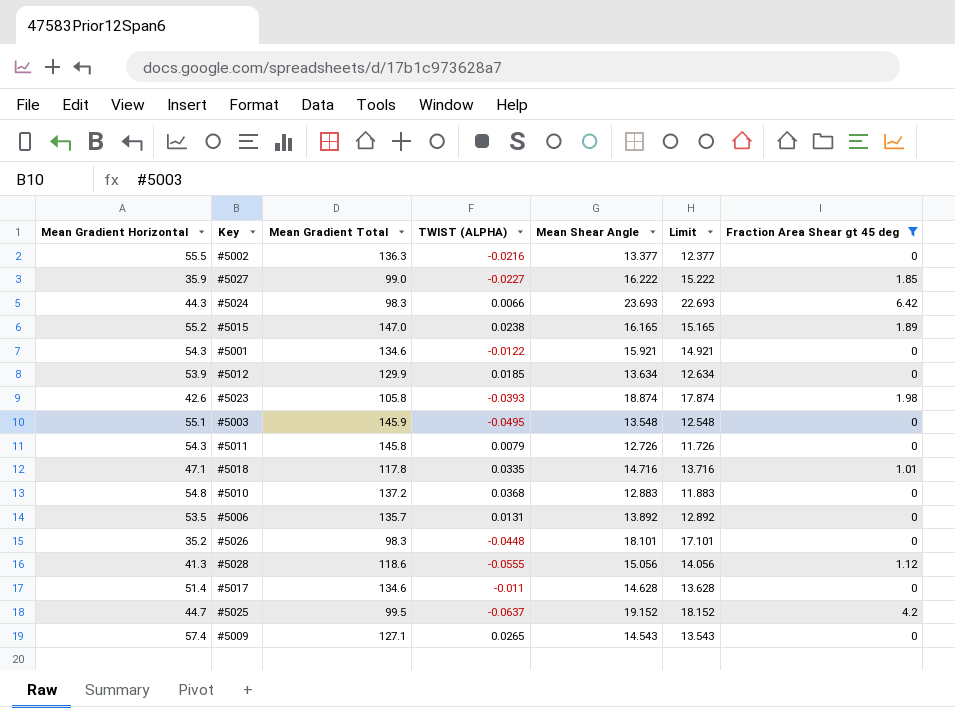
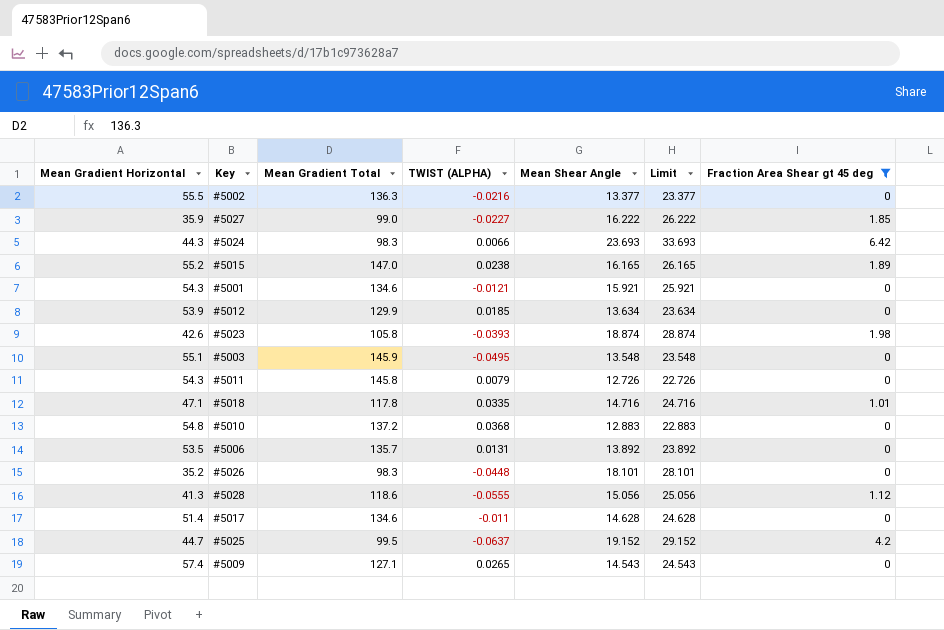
column Limit | formula: [Mean Shear Angle] - 1 -> [Mean Shear Angle] + 10
#5001 | TWIST (ALPHA): -0.0122 -> -0.0121

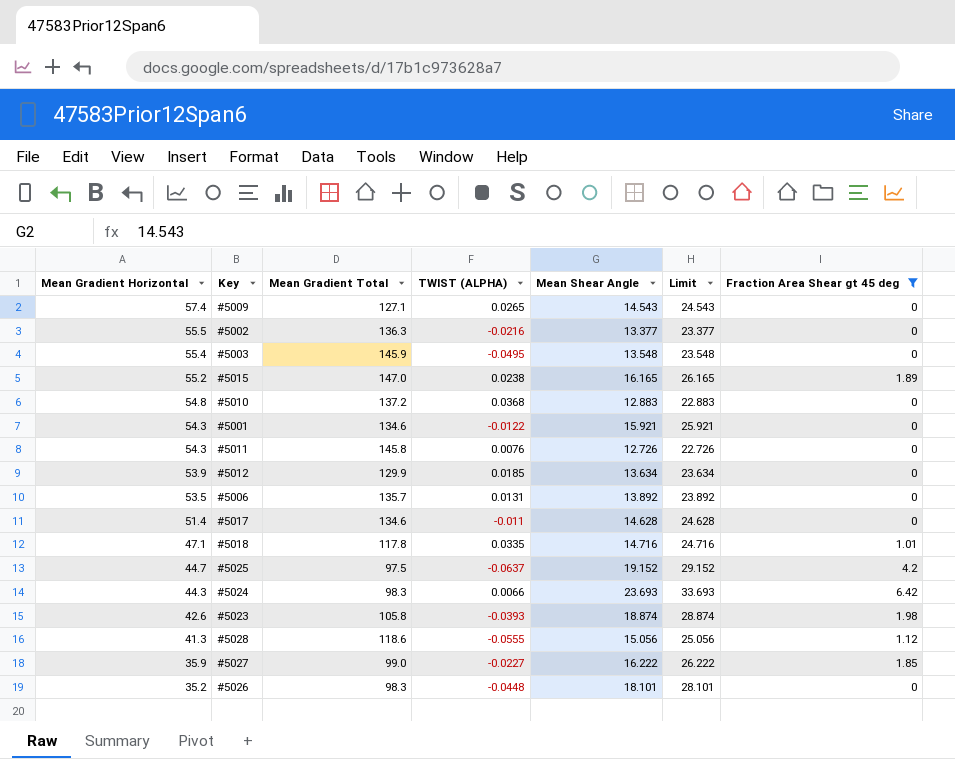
row order: none -> Mean Gradient Horizontal descending
#5003 | Mean Gradient Horizontal: 55.1 -> 55.4
#5001 | TWIST (ALPHA): -0.0121 -> -0.0122
#5011 | TWIST (ALPHA): 0.0079 -> 0.0076
#5025 | Mean Gradient Total: 99.5 -> 97.5

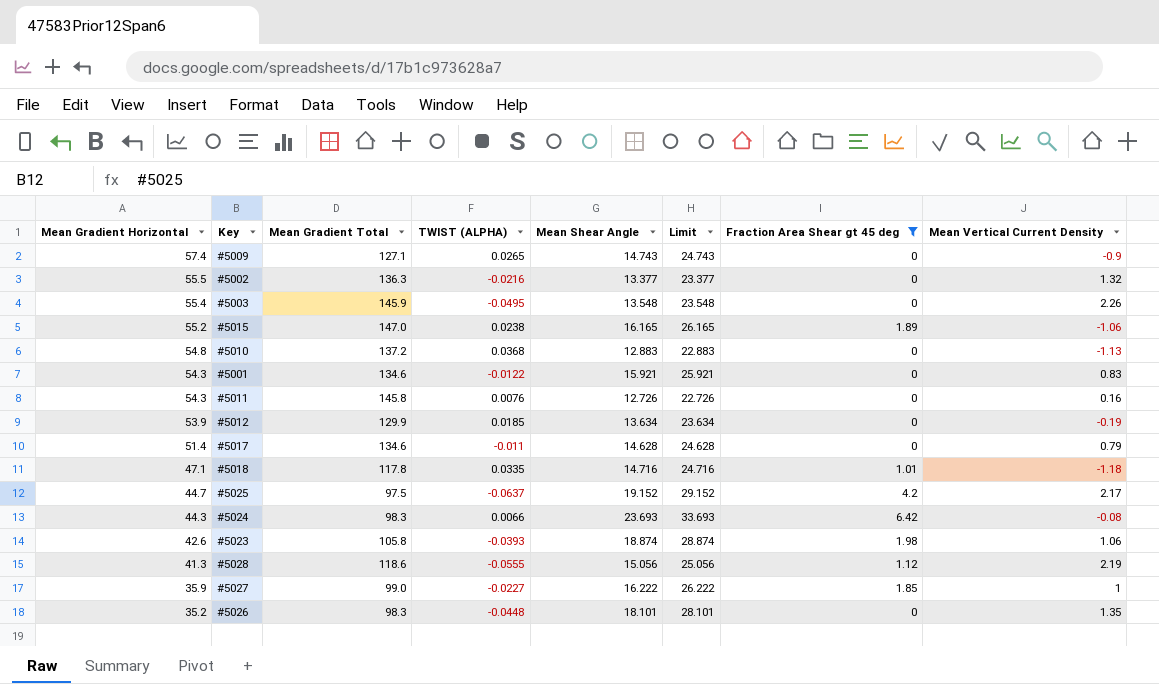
column Mean Vertical Current Density | position: none -> 8
row #5006: 53.5 | 135.7 | 0.0131 | 13.892 | 23.892 | 0 -> none
#5009 | Mean Shear Angle: 14.543 -> 14.743
#5009 | Limit: 24.543 -> 24.743

